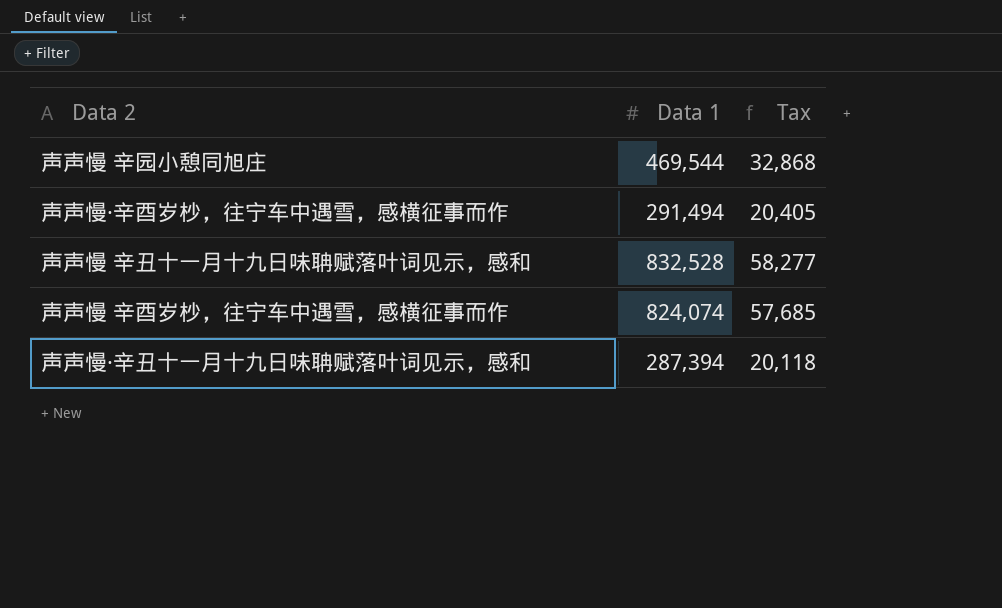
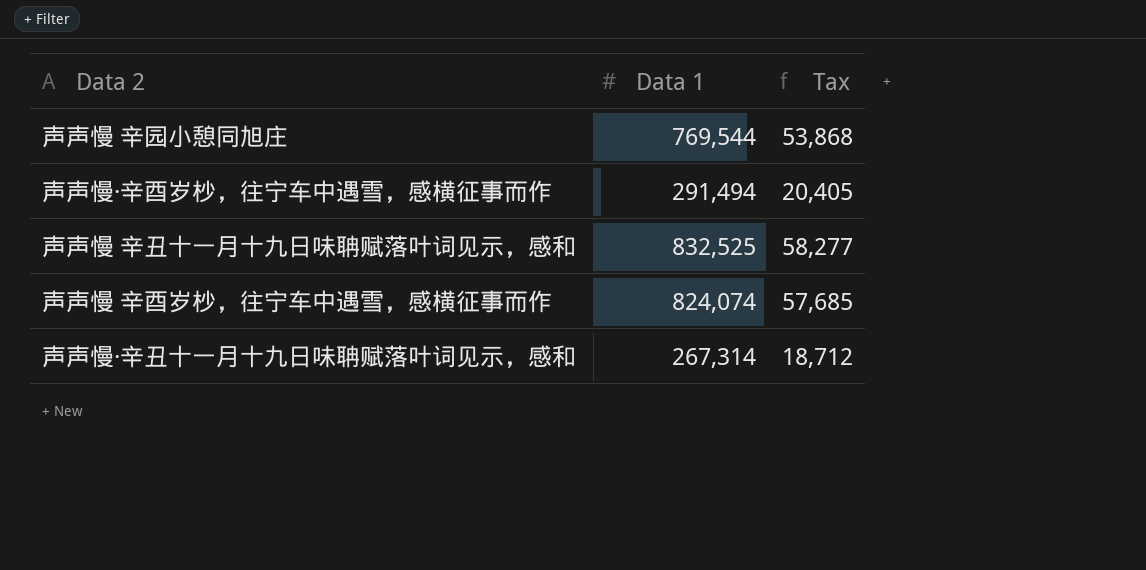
声声慢 辛园小憩同旭庄 | Data 1: 469,544 -> 769,544
声声慢 辛园小憩同旭庄 | Tax: 32,868 -> 53,868
声声慢 辛丑十一月十九日味聃赋落叶词见示，感和 | Data 1: 832,528 -> 832,525
声声慢·辛丑十一月十九日味聃赋落叶词见示，感和 | Data 1: 287,394 -> 267,314
声声慢·辛丑十一月十九日味聃赋落叶词见示，感和 | Tax: 20,118 -> 18,712

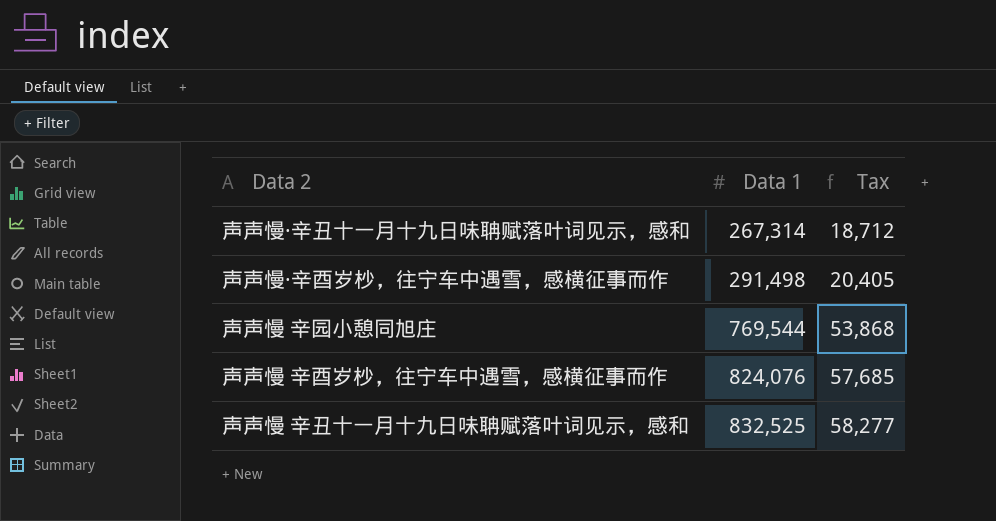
row order: none -> Data 1 ascending
声声慢·辛酉岁杪，往宁车中遇雪，感横征事而作 | Data 1: 291,494 -> 291,498
声声慢 辛酉岁杪，往宁车中遇雪，感横征事而作 | Data 1: 824,074 -> 824,076

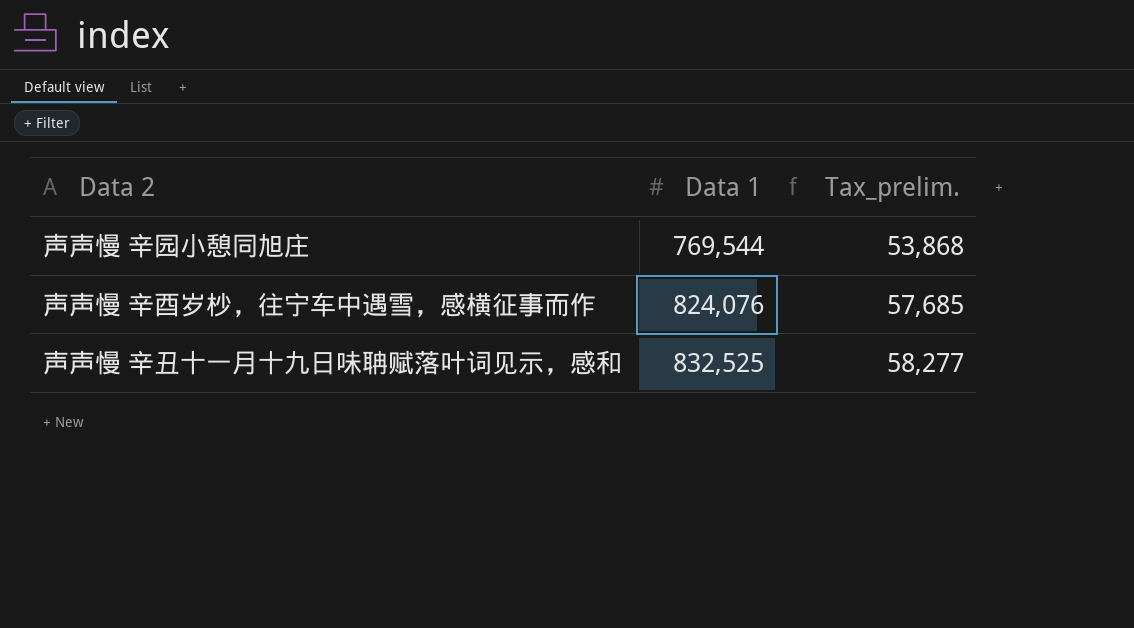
column name: Tax -> Tax_prelim.
row 声声慢·辛丑十一月十九日味聃赋落叶词见示，感和: 267,314 | 18,712 -> none
row 声声慢·辛酉岁杪，往宁车中遇雪，感横征事而作: 291,498 | 20,405 -> none

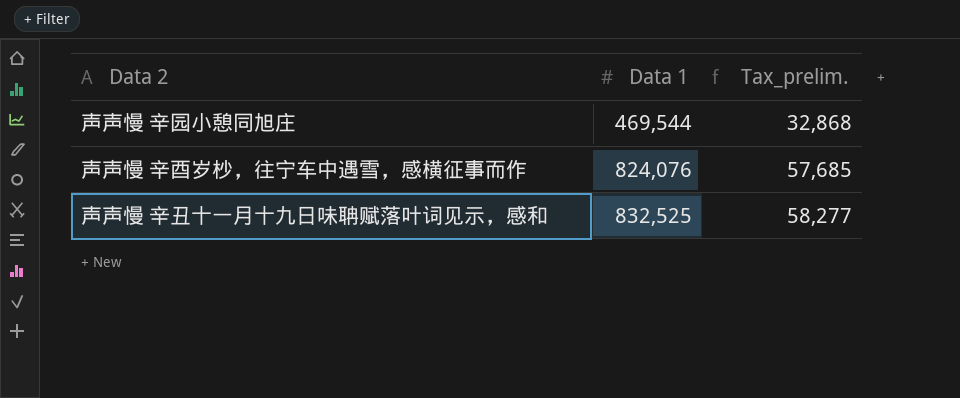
声声慢 辛园小憩同旭庄 | Data 1: 769,544 -> 469,544
声声慢 辛园小憩同旭庄 | Tax_prelim.: 53,868 -> 32,868

